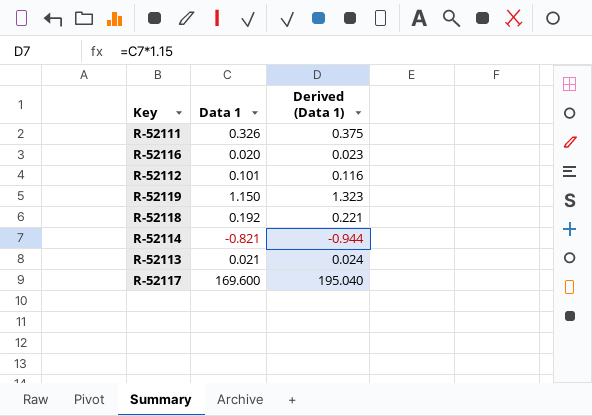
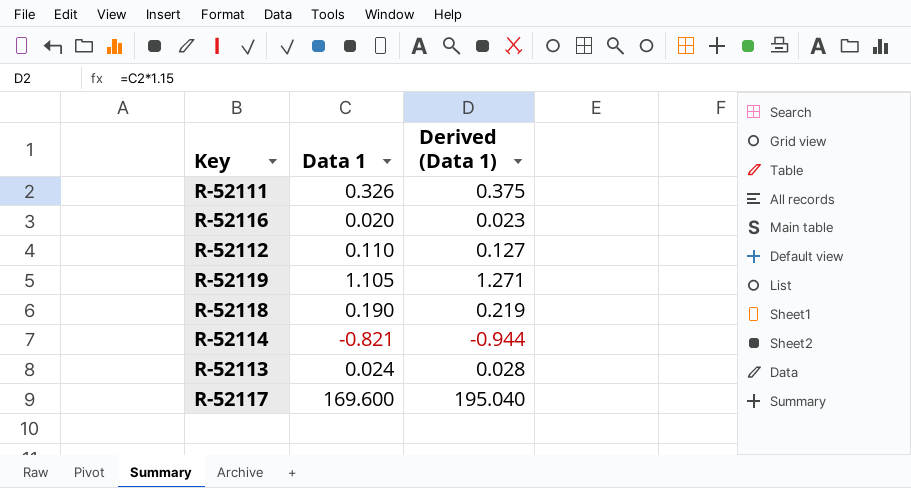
R-52112 | Data 1: 0.101 -> 0.110
R-52112 | Derived (Data 1): 0.116 -> 0.127
R-52119 | Data 1: 1.150 -> 1.105
R-52119 | Derived (Data 1): 1.323 -> 1.271
R-52118 | Data 1: 0.192 -> 0.190
R-52118 | Derived (Data 1): 0.221 -> 0.219
R-52113 | Data 1: 0.021 -> 0.024
R-52113 | Derived (Data 1): 0.024 -> 0.028

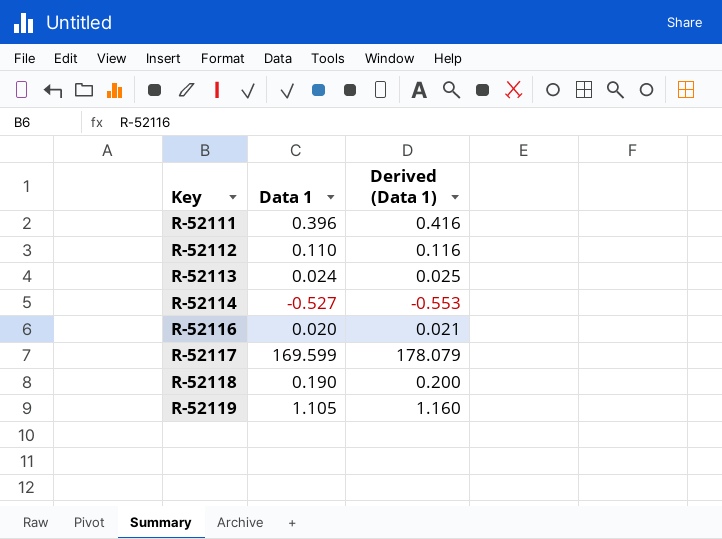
row order: none -> Key ascending
column Derived (Data 1) | formula: [Data 1] * 1.15 -> [Data 1] * 1.05
R-52111 | Data 1: 0.326 -> 0.396
R-52114 | Data 1: -0.821 -> -0.527
R-52117 | Data 1: 169.600 -> 169.599

